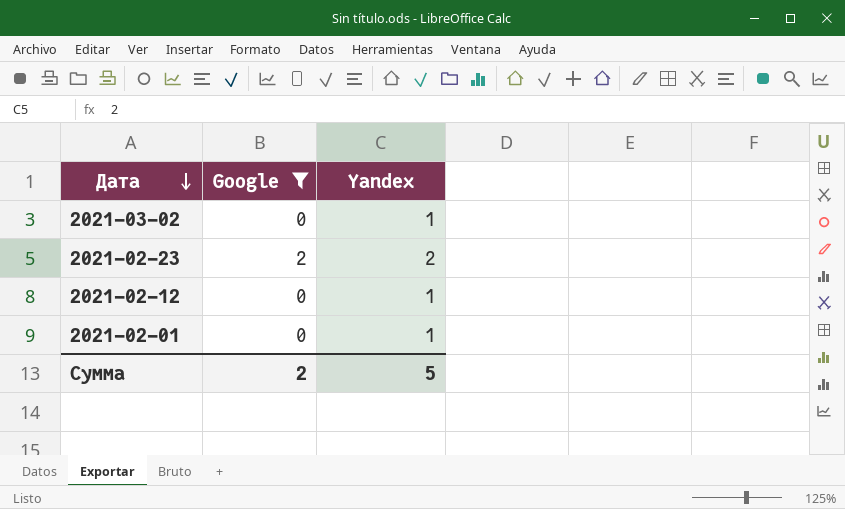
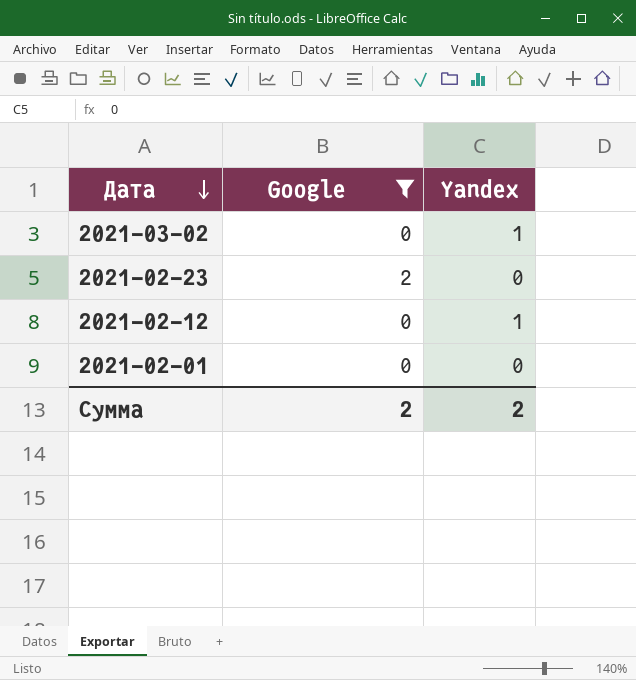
2021-02-23 | Yandex: 2 -> 0
2021-02-01 | Yandex: 1 -> 0
Сумма | Yandex: 5 -> 2

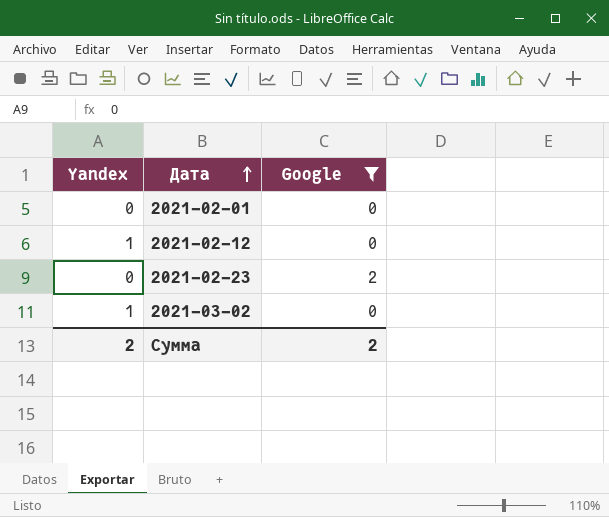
row order: Дата descending -> Дата ascending
column Yandex | position: 3 -> 1

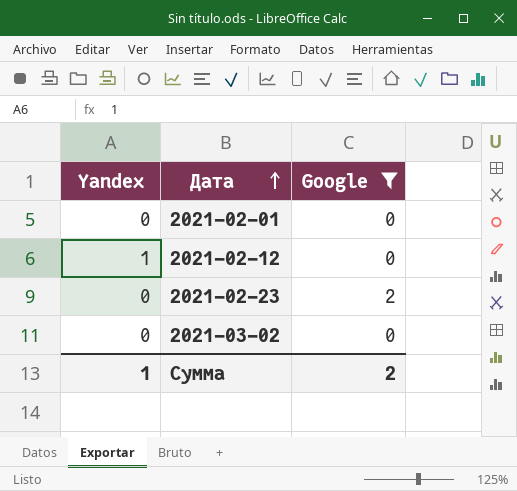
2021-03-02 | Yandex: 1 -> 0
Сумма | Yandex: 2 -> 1

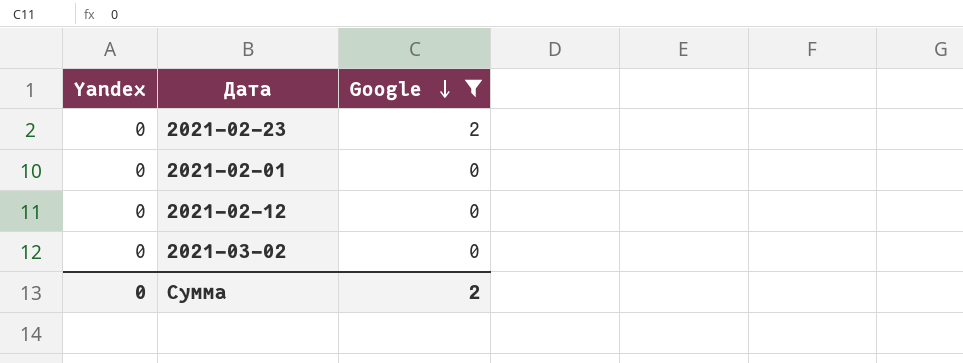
row order: Дата ascending -> Google descending
2021-02-12 | Yandex: 1 -> 0
Сумма | Yandex: 1 -> 0

